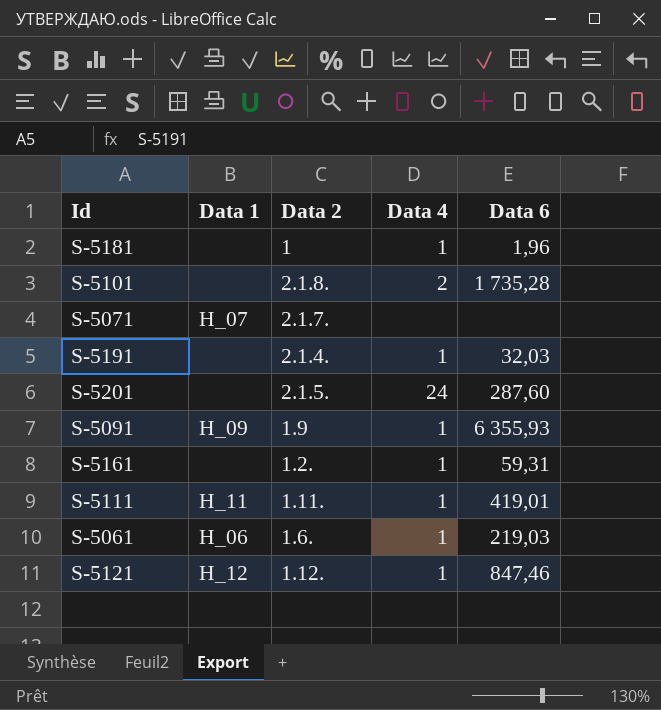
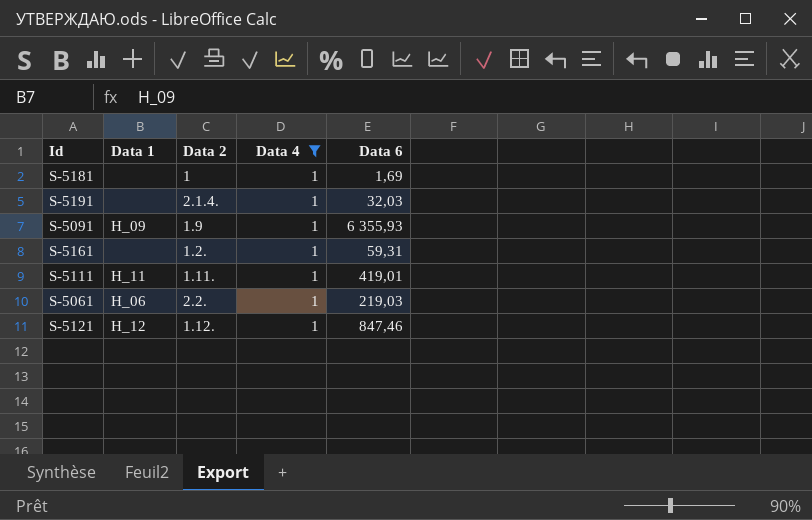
filter: none -> Data 4 = 1
S-5181 | Data 6: 1,96 -> 1,69
S-5061 | Data 2: 1.6. -> 2.2.

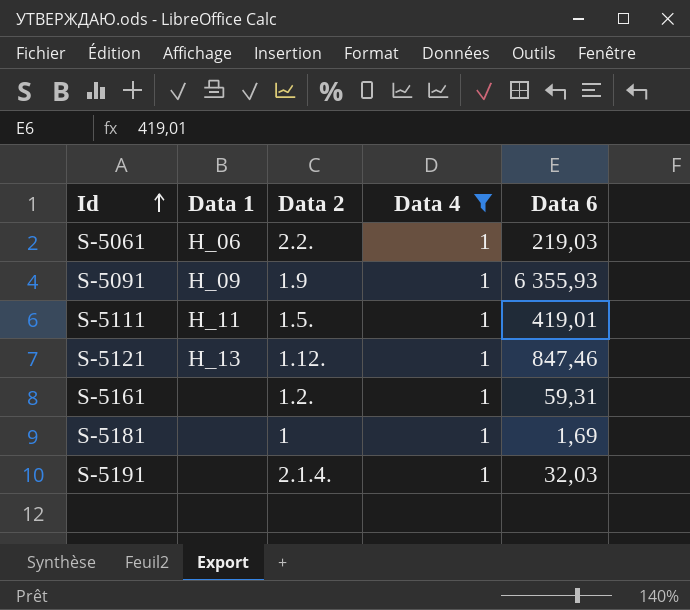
row order: none -> Id ascending
S-5111 | Data 2: 1.11. -> 1.5.
S-5121 | Data 1: Н_12 -> Н_13

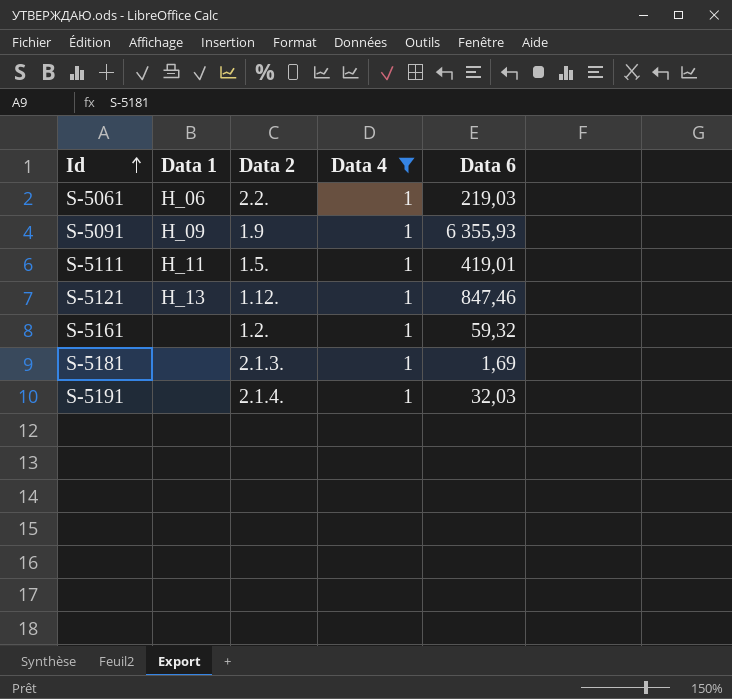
S-5161 | Data 6: 59,31 -> 59,32
S-5181 | Data 2: 1 -> 2.1.3.

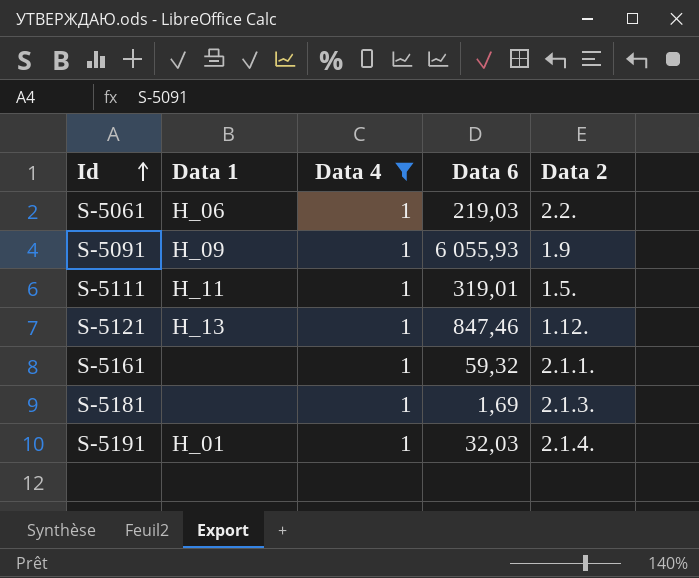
column Data 2 | position: 3 -> 5
S-5091 | Data 6: 6 355,93 -> 6 055,93
S-5111 | Data 6: 419,01 -> 319,01
S-5161 | Data 2: 1.2. -> 2.1.1.
S-5191 | Data 1: none -> Н_01

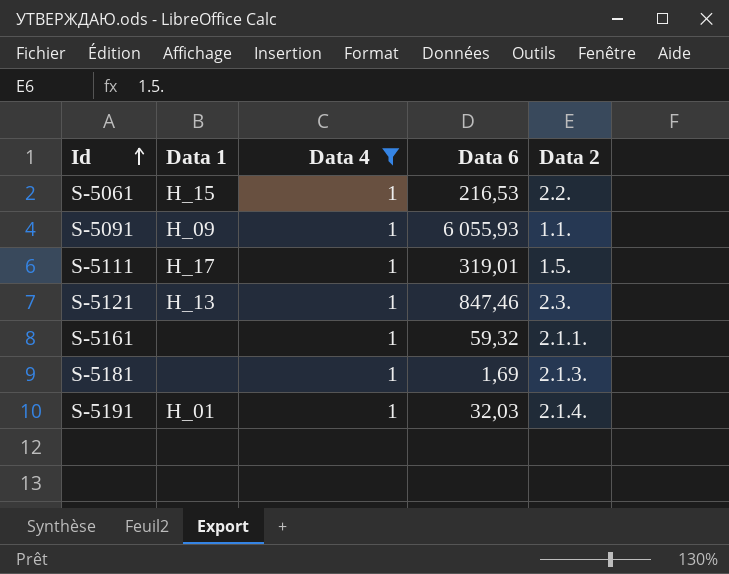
S-5061 | Data 1: Н_06 -> Н_15
S-5061 | Data 6: 219,03 -> 216,53
S-5091 | Data 2: 1.9 -> 1.1.
S-5111 | Data 1: Н_11 -> Н_17
S-5121 | Data 2: 1.12. -> 2.3.

